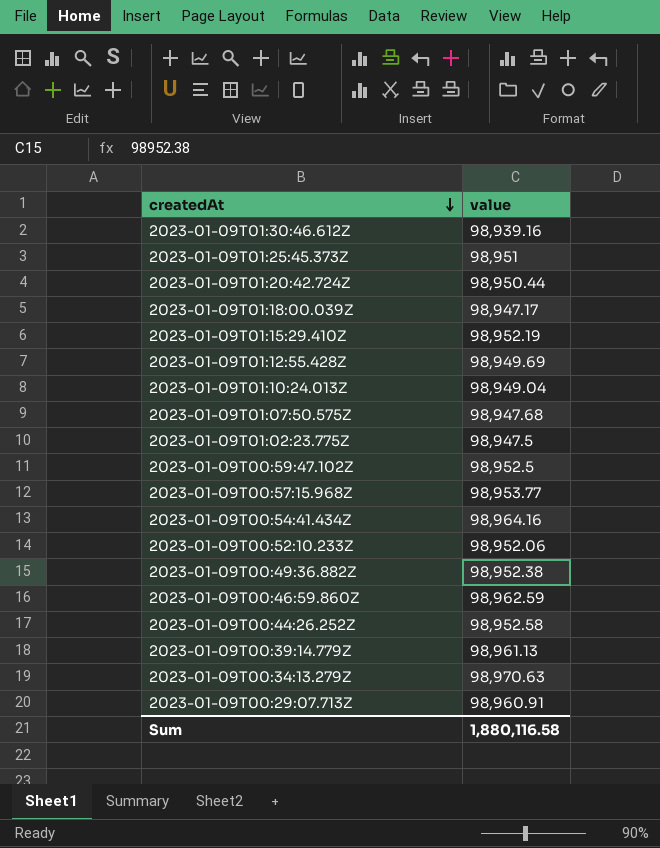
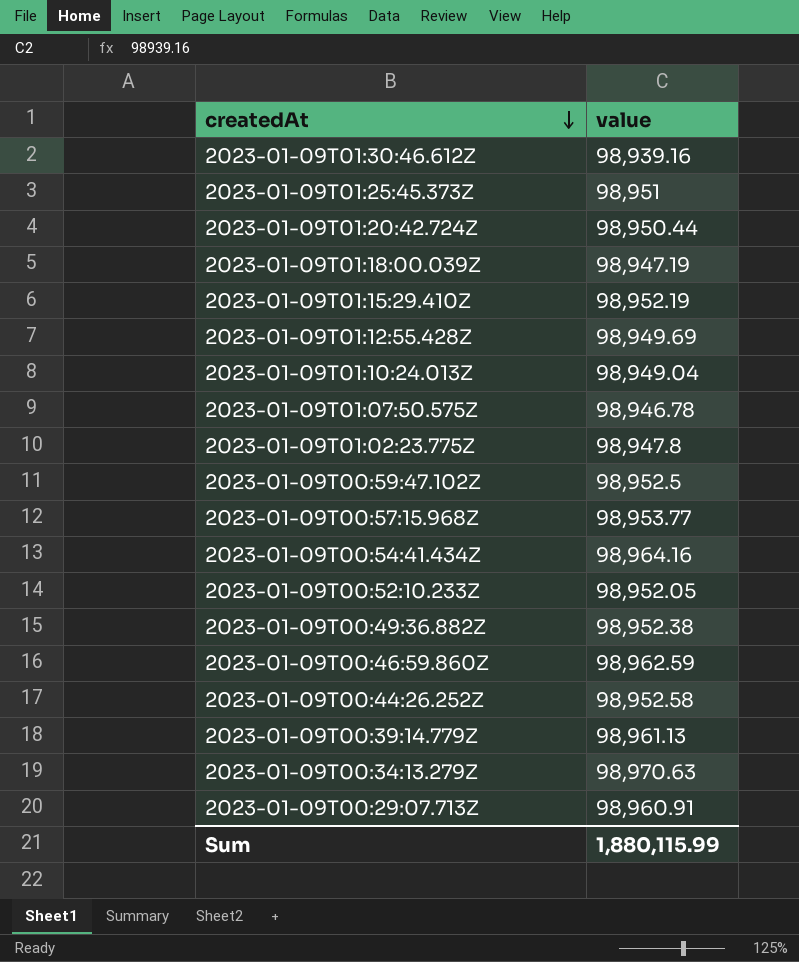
2023-01-09T01:18:00.039Z | value: 98,947.17 -> 98,947.19
2023-01-09T01:07:50.575Z | value: 98,947.68 -> 98,946.78
2023-01-09T01:02:23.775Z | value: 98,947.5 -> 98,947.8
2023-01-09T00:52:10.233Z | value: 98,952.06 -> 98,952.05
Sum | value: 1,880,116.58 -> 1,880,115.99

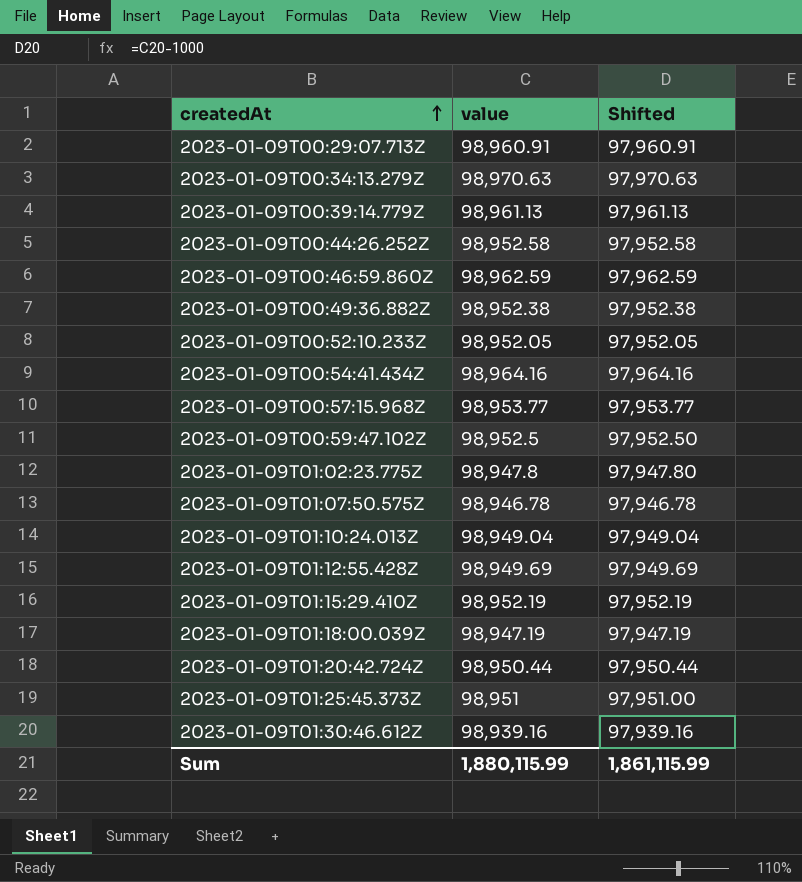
row order: createdAt descending -> createdAt ascending
column Shifted | formula: none -> [value] - 1000

